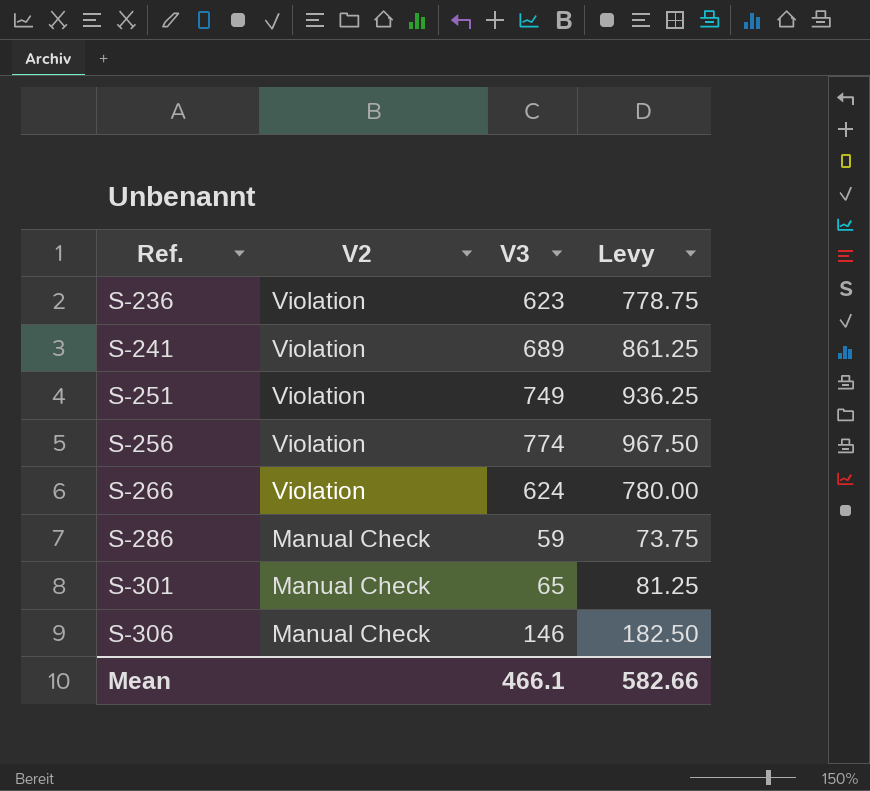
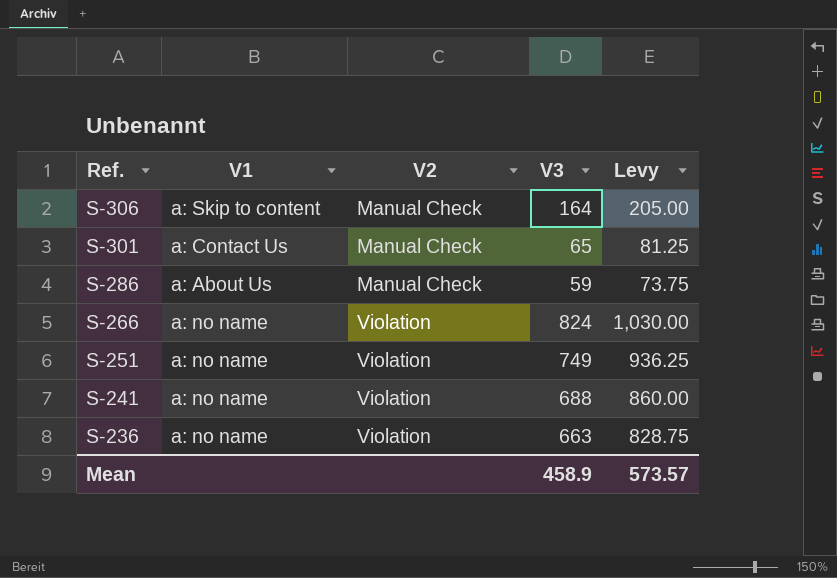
row order: Ref. ascending -> Ref. descending
column V1 | position: none -> 2
row S-256: Violation | 774 | 967.50 -> none
S-306 | V3: 146 -> 164
S-306 | Levy: 182.50 -> 205.00
S-266 | V3: 624 -> 824
S-266 | Levy: 780.00 -> 1,030.00
S-241 | V3: 689 -> 688
S-241 | Levy: 861.25 -> 860.00
S-236 | V3: 623 -> 663
S-236 | Levy: 778.75 -> 828.75
Mean | V3: 466.1 -> 458.9
Mean | Levy: 582.66 -> 573.57

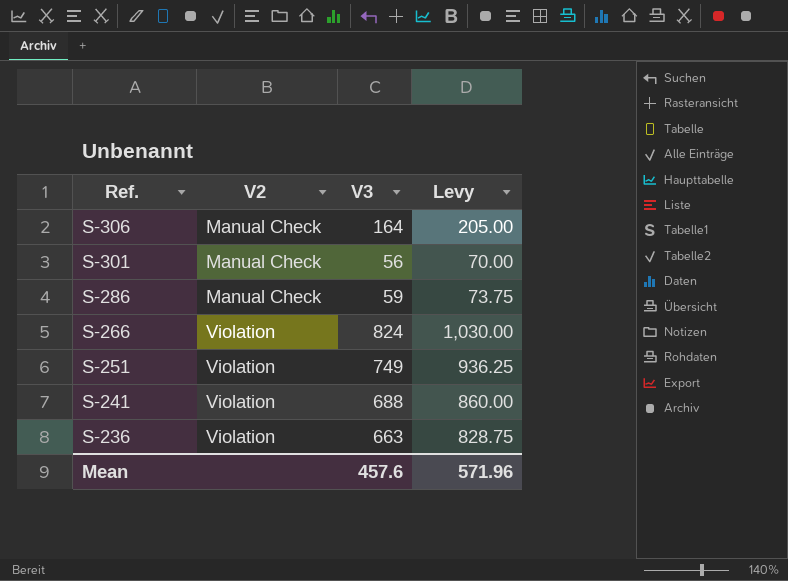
column V1 | position: 2 -> none
S-301 | V3: 65 -> 56
S-301 | Levy: 81.25 -> 70.00
Mean | V3: 458.9 -> 457.6
Mean | Levy: 573.57 -> 571.96

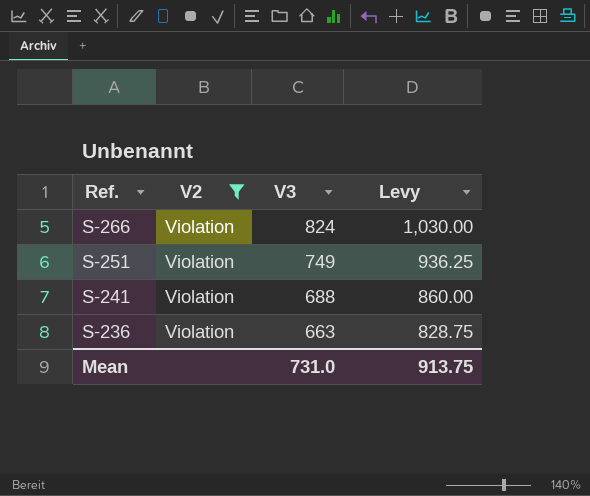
filter: none -> V2 = Violation
Mean | V3: 457.6 -> 731.0
Mean | Levy: 571.96 -> 913.75

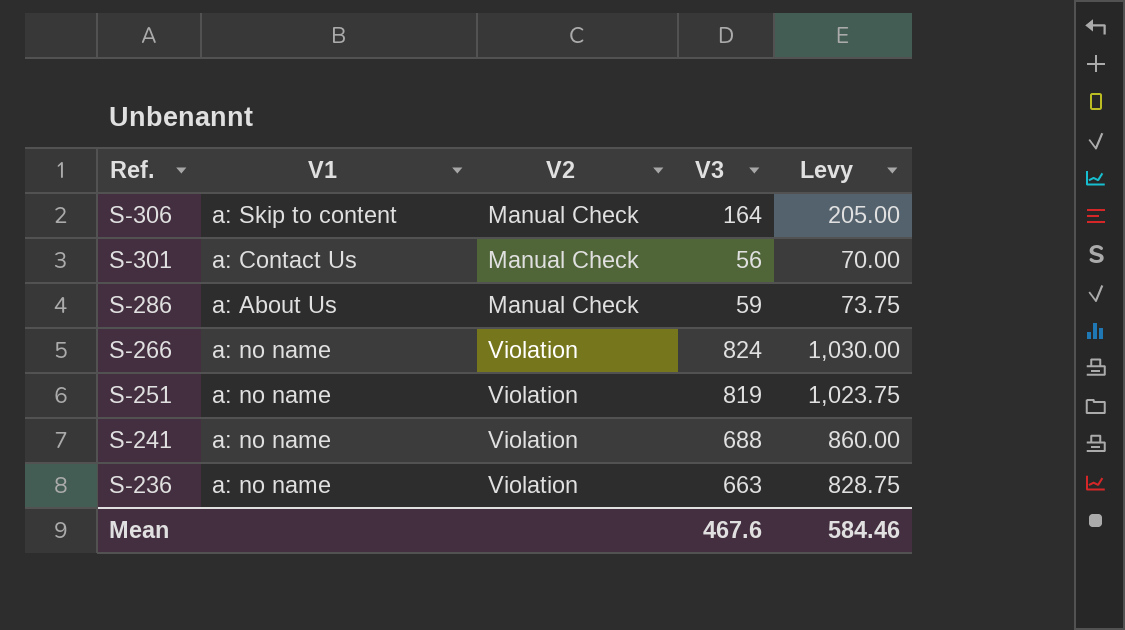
filter: V2 = Violation -> none
column V1 | position: none -> 2
S-251 | V3: 749 -> 819
S-251 | Levy: 936.25 -> 1,023.75
Mean | V3: 731.0 -> 467.6
Mean | Levy: 913.75 -> 584.46

